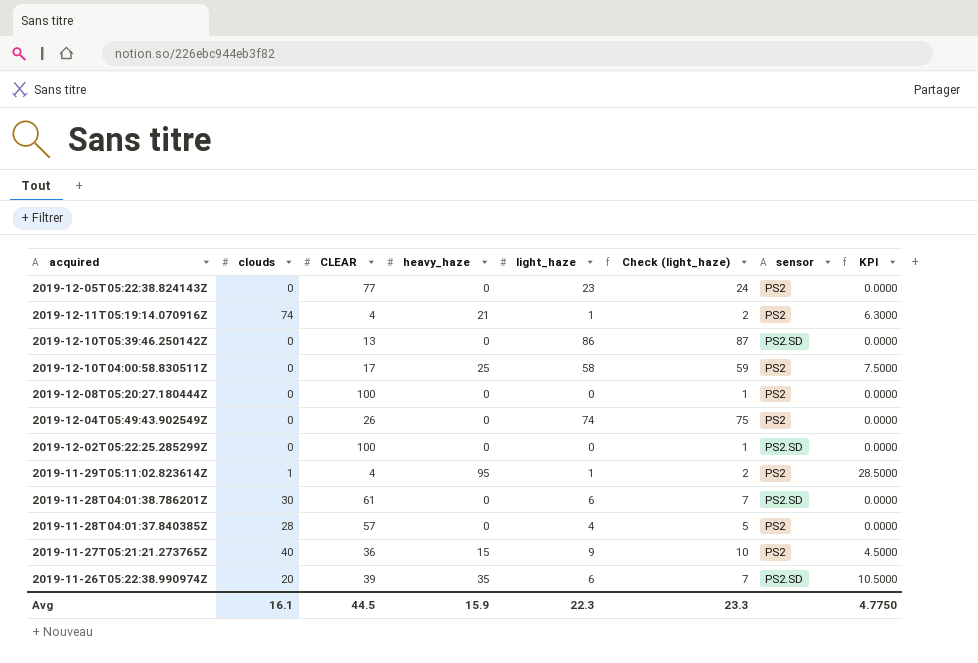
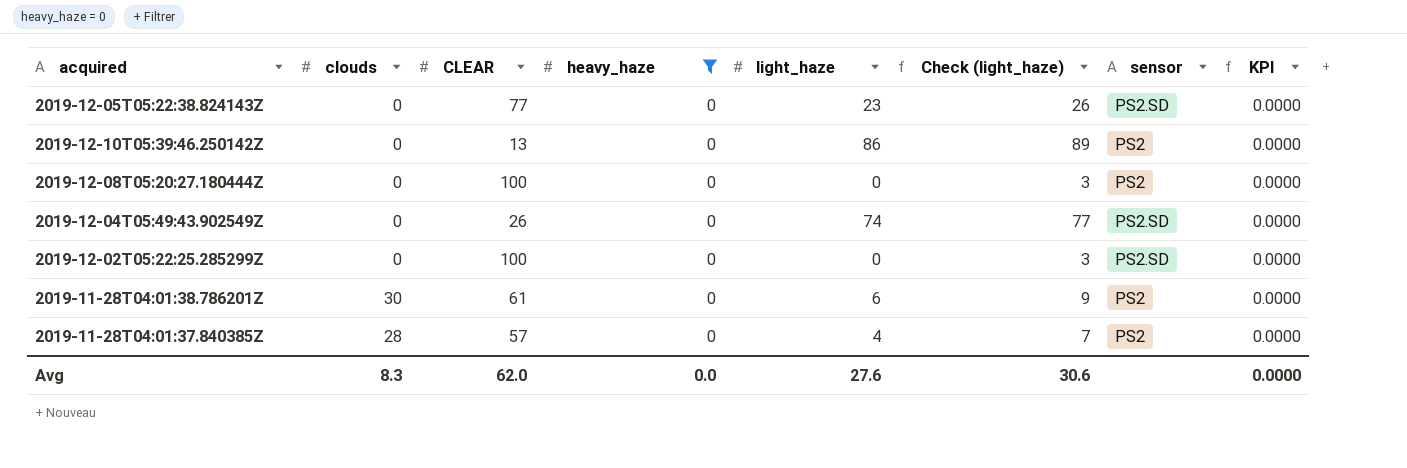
filter: none -> heavy_haze = 0
column Check (light_haze) | formula: [light_haze] + 1 -> [light_haze] + 3
2019-12-05T05:22:38.824143Z | sensor: PS2 -> PS2.SD
2019-12-10T05:39:46.250142Z | sensor: PS2.SD -> PS2
2019-12-04T05:49:43.902549Z | sensor: PS2 -> PS2.SD
2019-11-28T04:01:38.786201Z | sensor: PS2.SD -> PS2
Avg | clouds: 16.1 -> 8.3
Avg | CLEAR: 44.5 -> 62.0
Avg | heavy_haze: 15.9 -> 0.0
Avg | light_haze: 22.3 -> 27.6
Avg | Check (light_haze): 23.3 -> 30.6
Avg | KPI: 4.7750 -> 0.0000

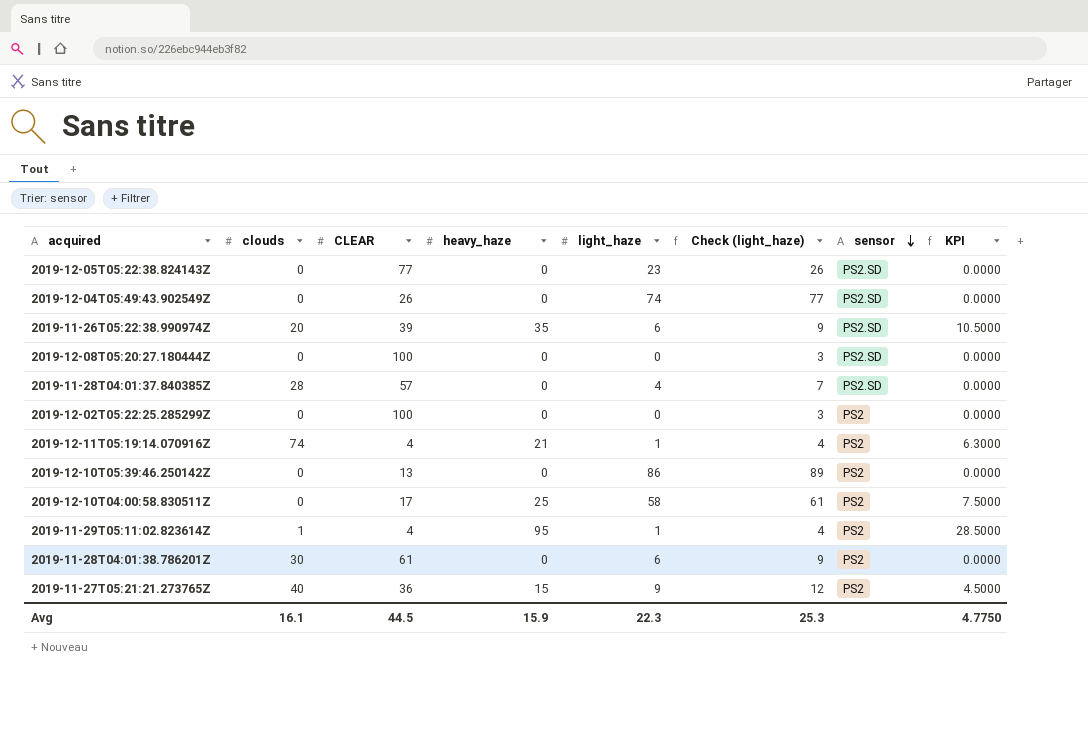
filter: heavy_haze = 0 -> none
row order: none -> sensor descending
2019-12-08T05:20:27.180444Z | sensor: PS2 -> PS2.SD
2019-11-28T04:01:37.840385Z | sensor: PS2 -> PS2.SD
2019-12-02T05:22:25.285299Z | sensor: PS2.SD -> PS2
Avg | clouds: 8.3 -> 16.1
Avg | CLEAR: 62.0 -> 44.5
Avg | heavy_haze: 0.0 -> 15.9
Avg | light_haze: 27.6 -> 22.3
Avg | Check (light_haze): 30.6 -> 25.3
Avg | KPI: 0.0000 -> 4.7750

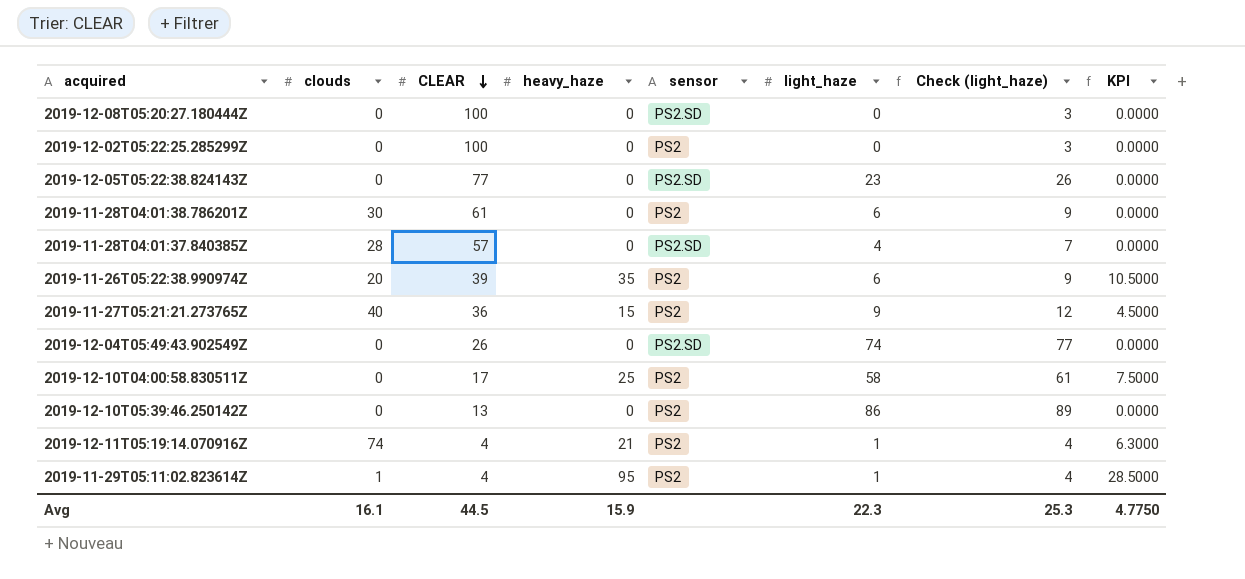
row order: sensor descending -> CLEAR descending
column sensor | position: 7 -> 5
2019-11-26T05:22:38.990974Z | sensor: PS2.SD -> PS2

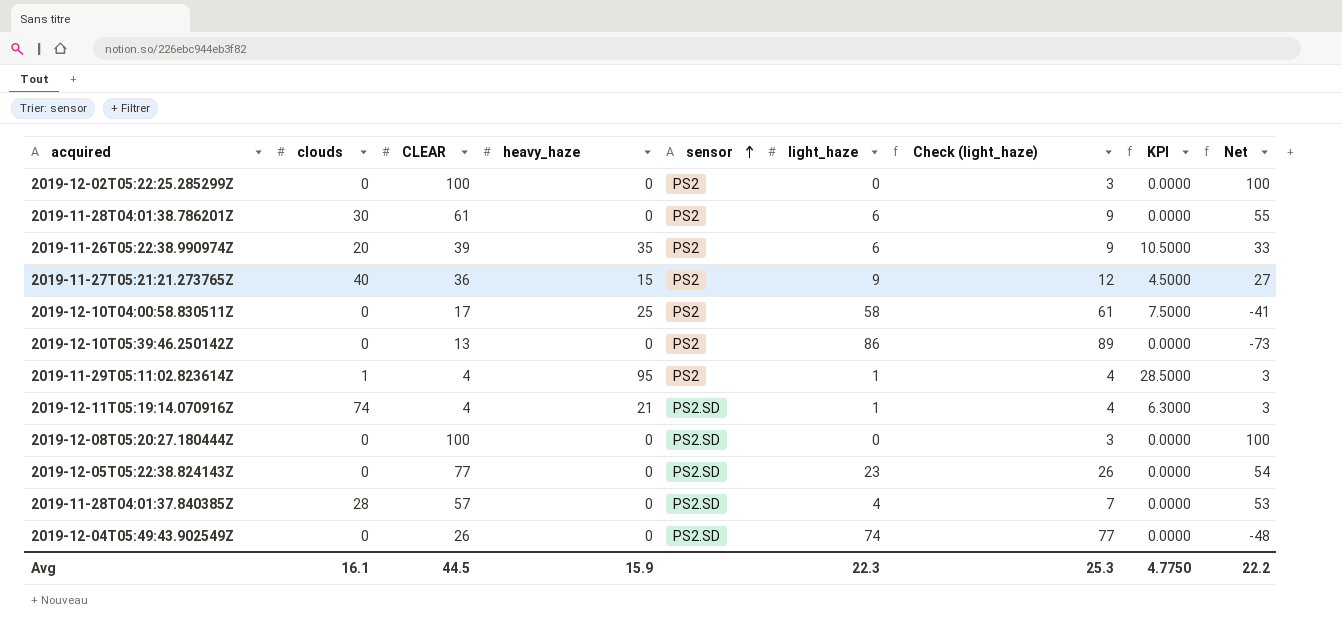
row order: CLEAR descending -> sensor ascending
column Net | formula: none -> [CLEAR] - [light_haze]
2019-12-11T05:19:14.070916Z | sensor: PS2 -> PS2.SD

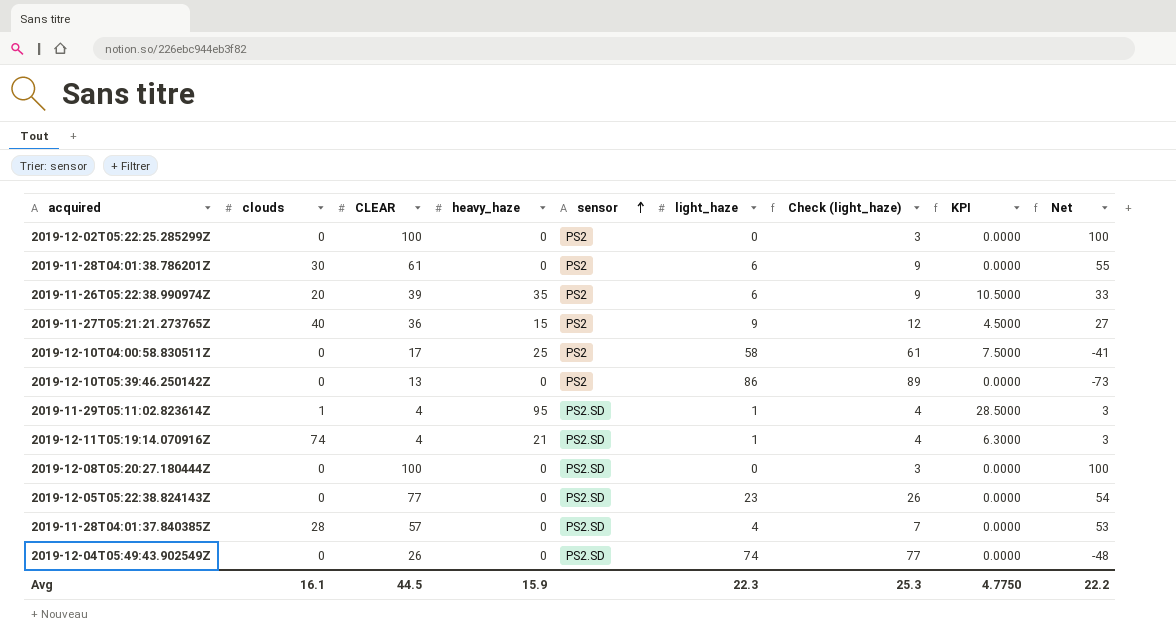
2019-11-29T05:11:02.823614Z | sensor: PS2 -> PS2.SD

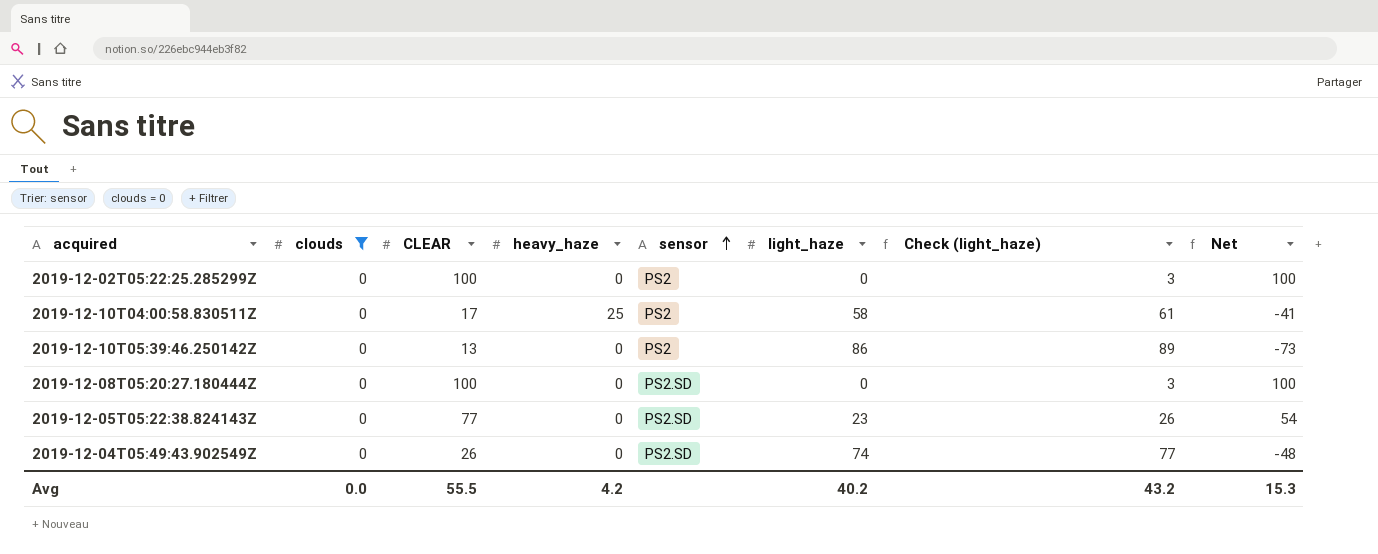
filter: none -> clouds = 0
column KPI | formula: [heavy_haze] * 0.3 -> none
Avg | clouds: 16.1 -> 0.0
Avg | CLEAR: 44.5 -> 55.5
Avg | heavy_haze: 15.9 -> 4.2
Avg | light_haze: 22.3 -> 40.2
Avg | Check (light_haze): 25.3 -> 43.2
Avg | Net: 22.2 -> 15.3

